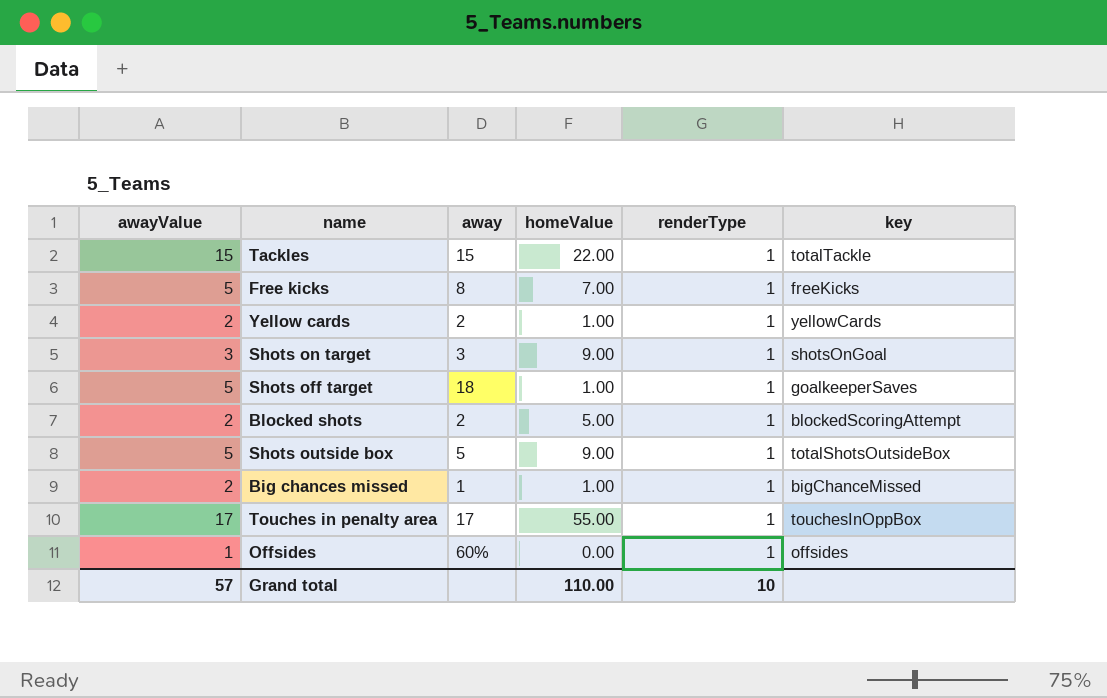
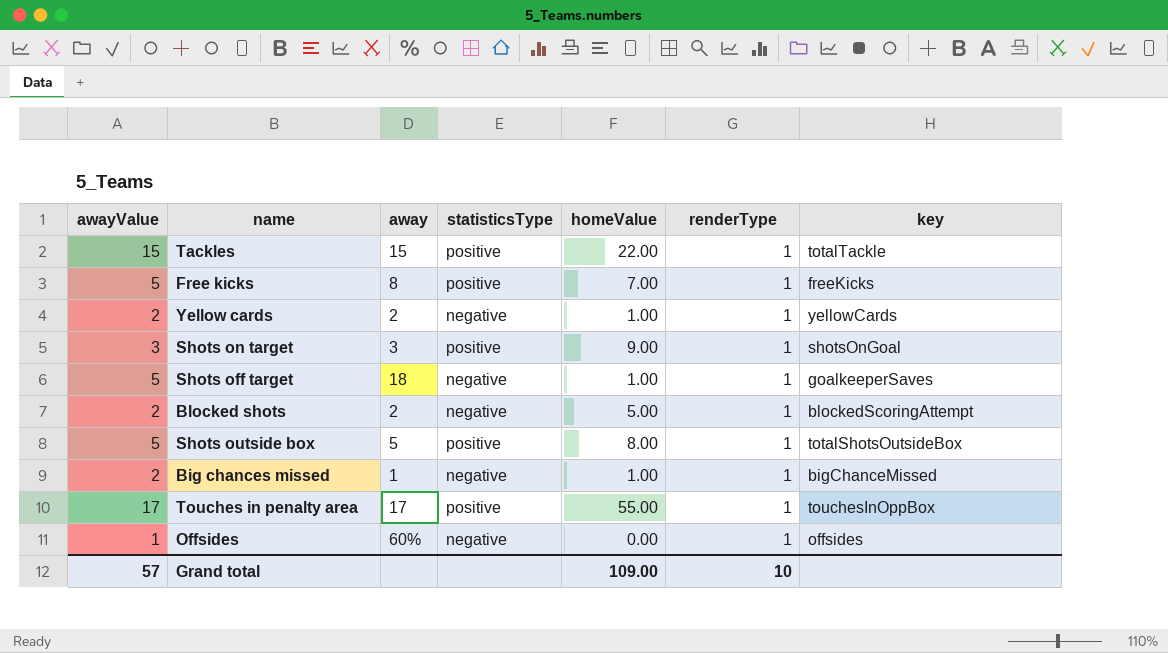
column statisticsType | position: none -> 4
Shots outside box | homeValue: 9.00 -> 8.00
Grand total | homeValue: 110.00 -> 109.00

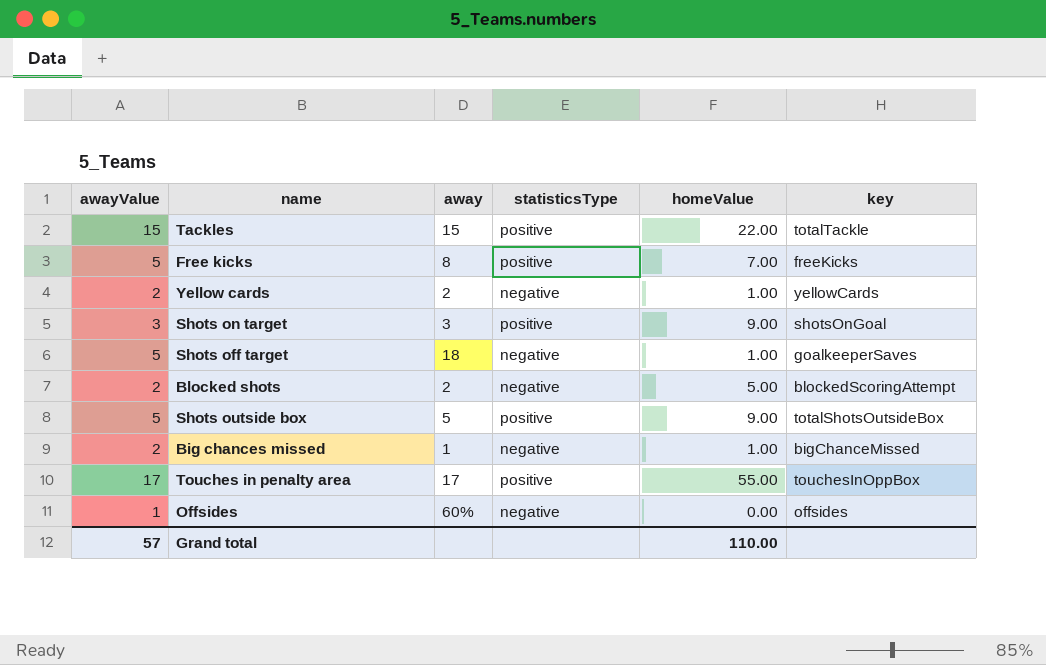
column renderType | position: 6 -> none
Shots outside box | homeValue: 8.00 -> 9.00
Grand total | homeValue: 109.00 -> 110.00

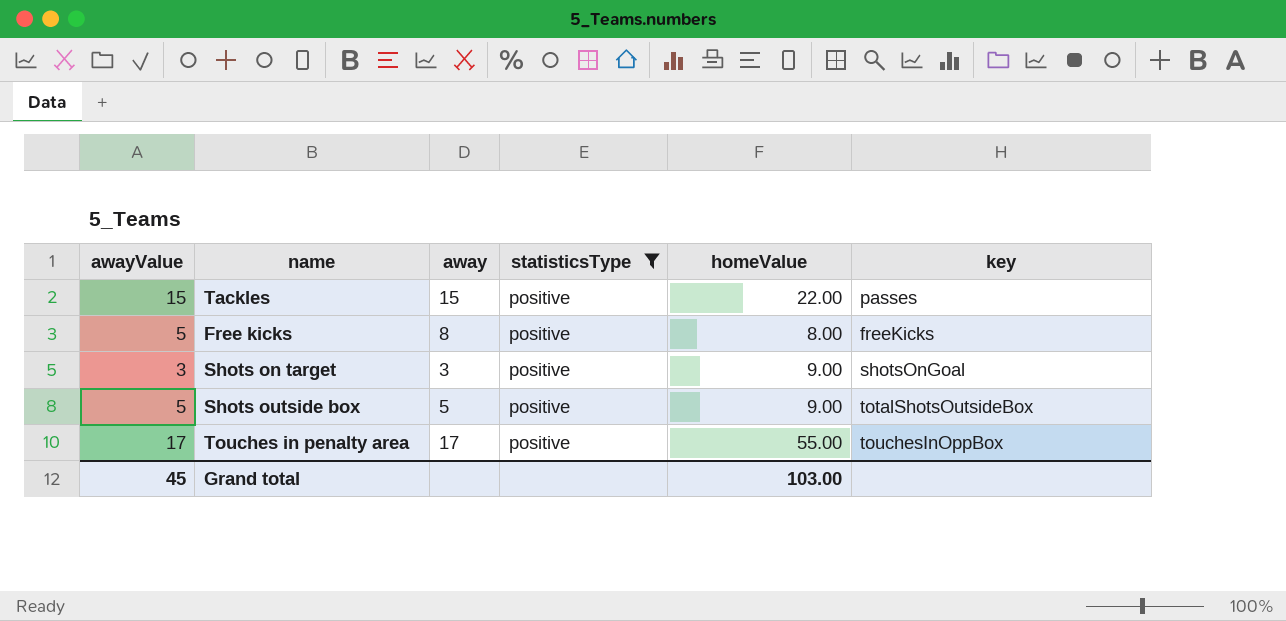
filter: none -> statisticsType = positive
Tackles | key: totalTackle -> passes
Free kicks | homeValue: 7.00 -> 8.00
Grand total | awayValue: 57 -> 45
Grand total | homeValue: 110.00 -> 103.00

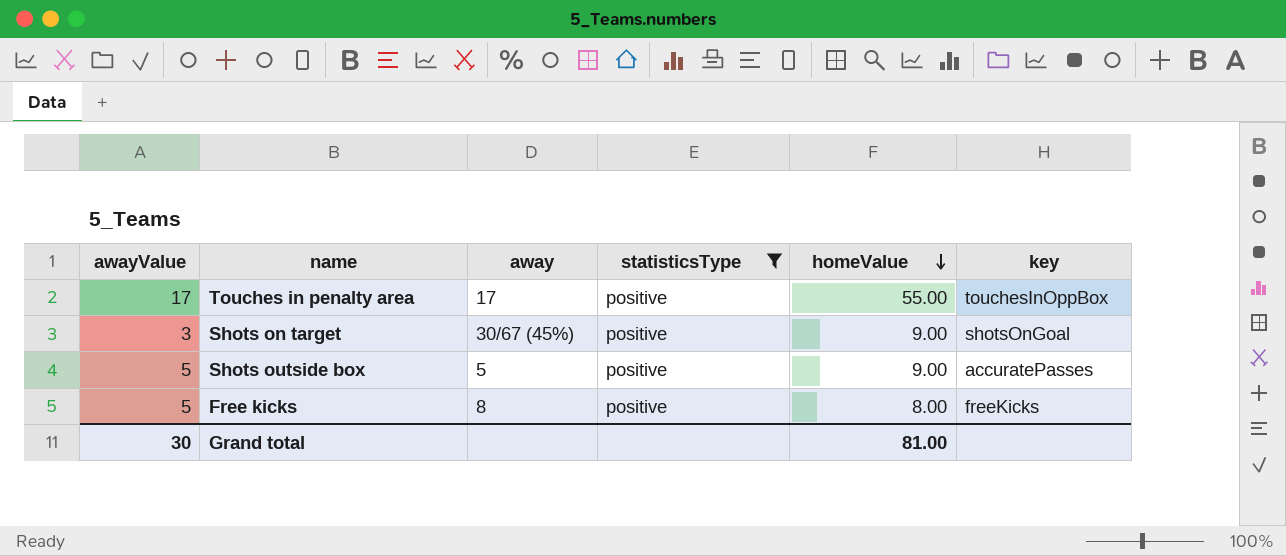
row order: none -> homeValue descending
row Tackles: 15 | 15 | positive | 22.00 | passes -> none
Shots on target | away: 3 -> 30/67 (45%)
Shots outside box | key: totalShotsOutsideBox -> accuratePasses
Grand total | awayValue: 45 -> 30
Grand total | homeValue: 103.00 -> 81.00

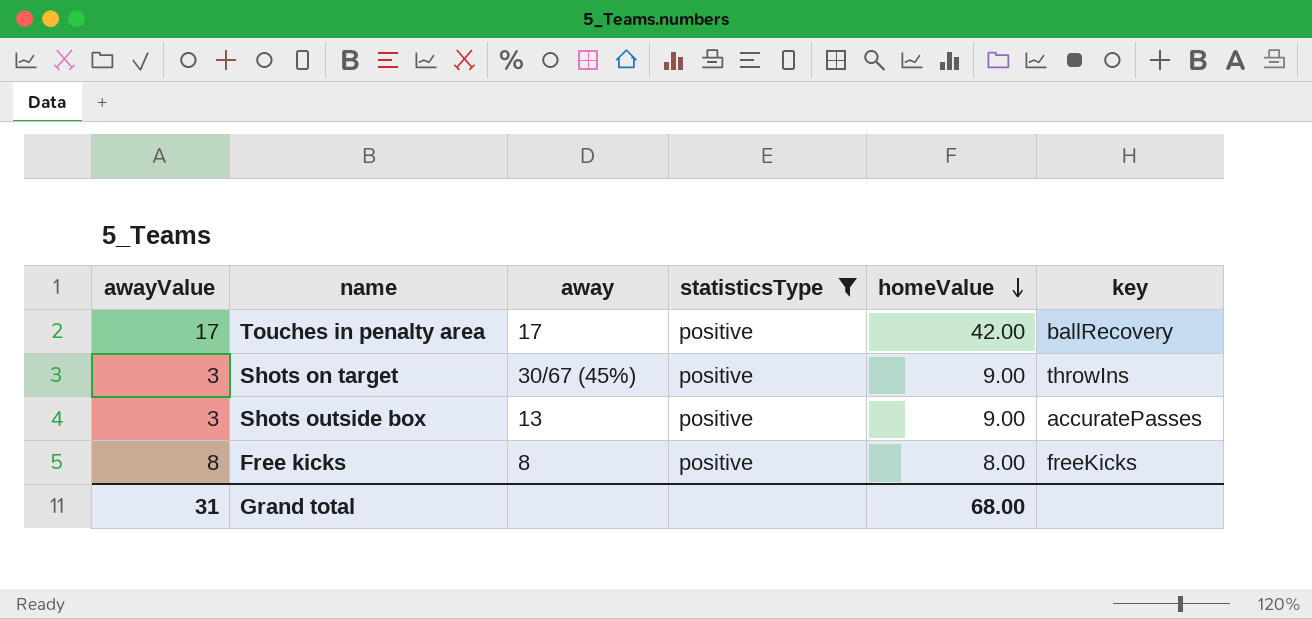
Touches in penalty area | homeValue: 55.00 -> 42.00
Touches in penalty area | key: touchesInOppBox -> ballRecovery
Shots on target | key: shotsOnGoal -> throwIns
Shots outside box | awayValue: 5 -> 3
Shots outside box | away: 5 -> 13
Free kicks | awayValue: 5 -> 8
Grand total | awayValue: 30 -> 31
Grand total | homeValue: 81.00 -> 68.00

